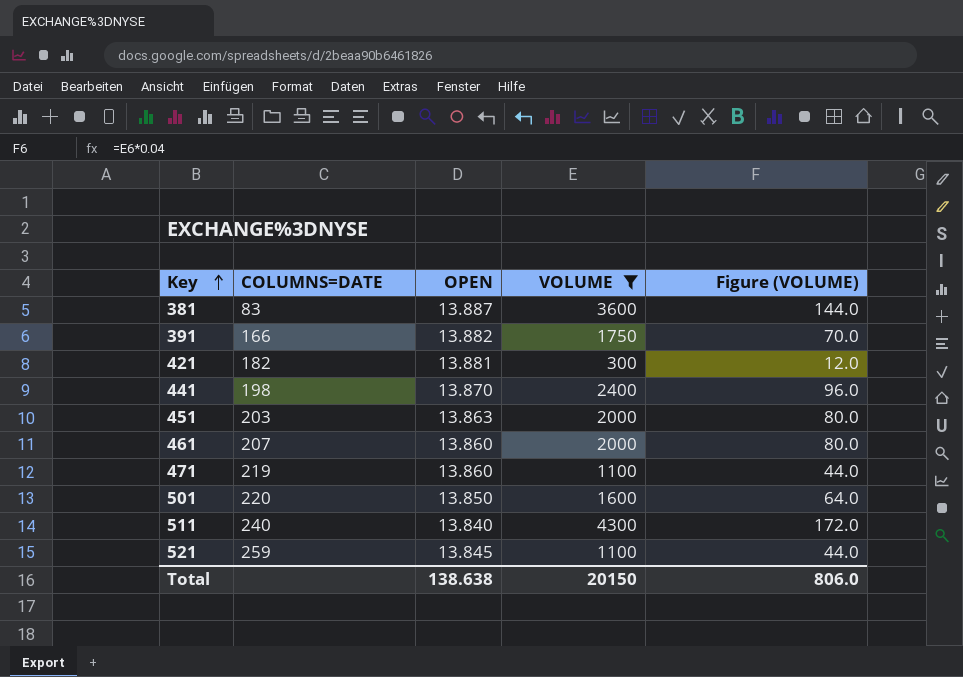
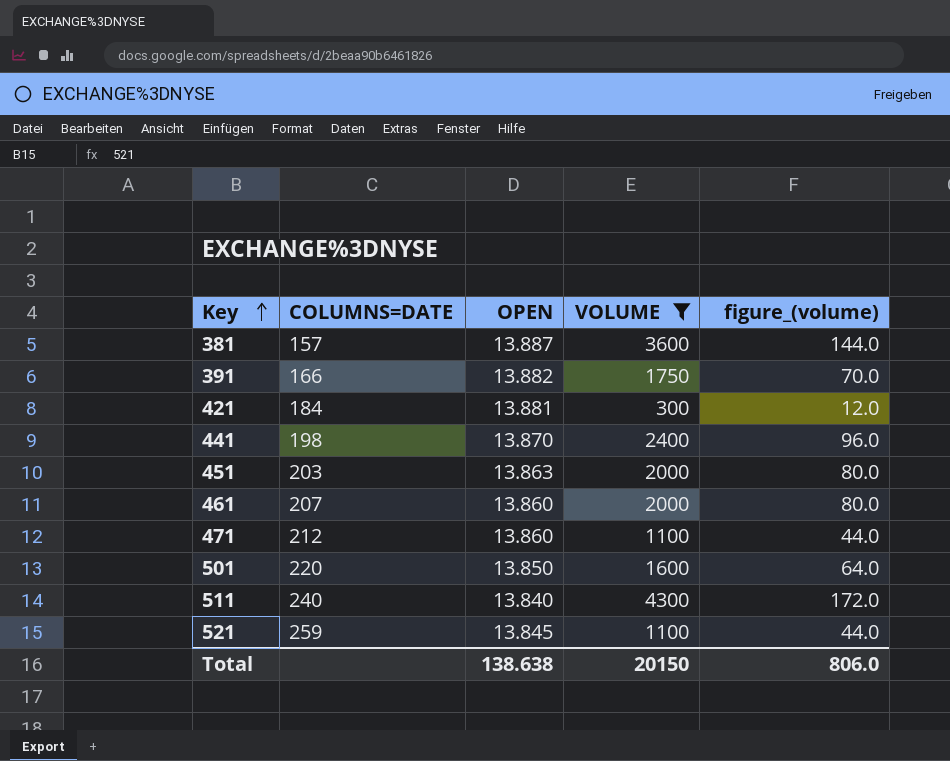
column name: Figure (VOLUME) -> figure_(volume)
381 | COLUMNS=DATE: 83 -> 157
421 | COLUMNS=DATE: 182 -> 184
471 | COLUMNS=DATE: 219 -> 212

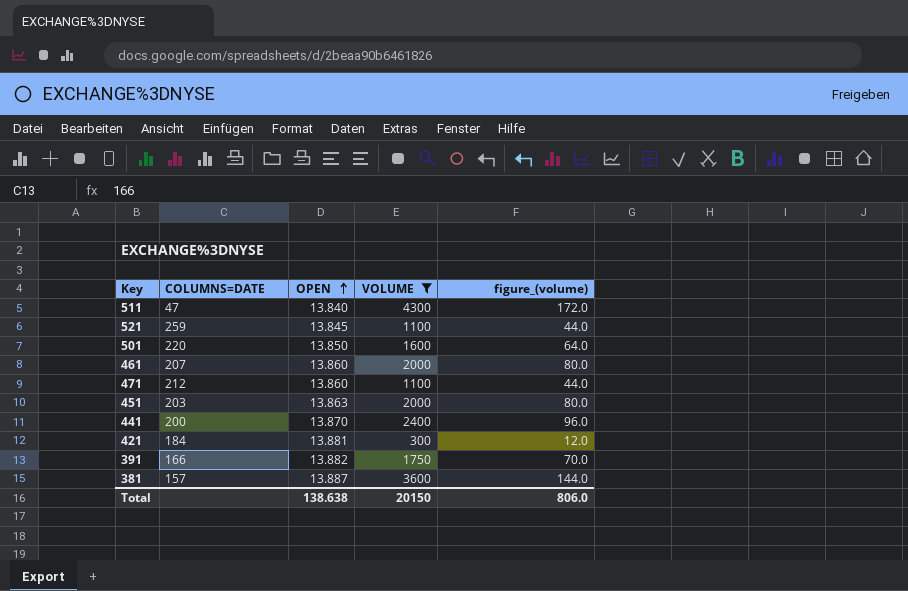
row order: Key ascending -> OPEN ascending
511 | COLUMNS=DATE: 240 -> 47
441 | COLUMNS=DATE: 198 -> 200

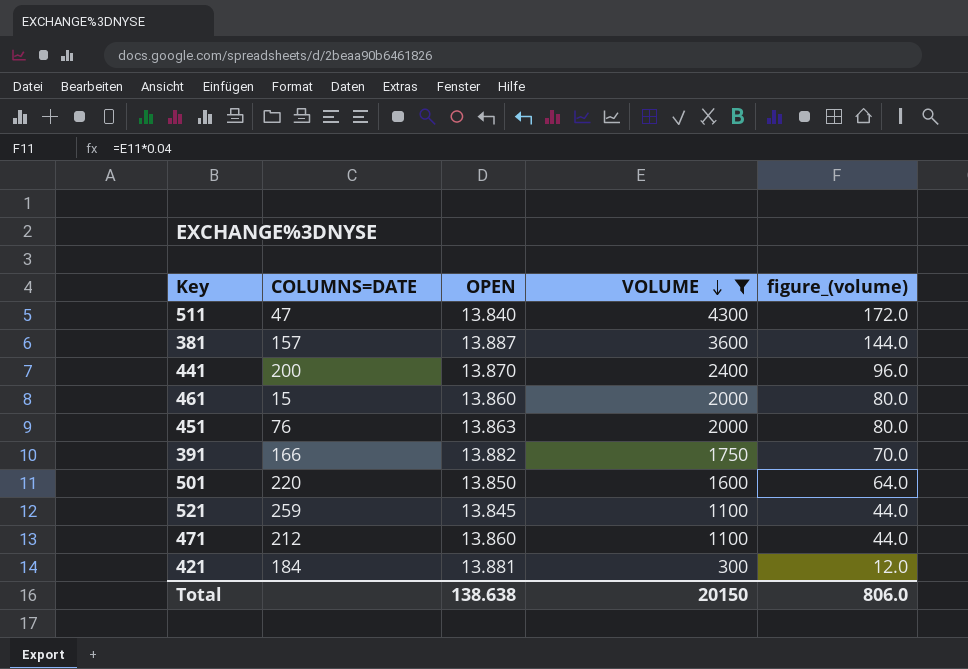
row order: OPEN ascending -> VOLUME descending
461 | COLUMNS=DATE: 207 -> 15
451 | COLUMNS=DATE: 203 -> 76

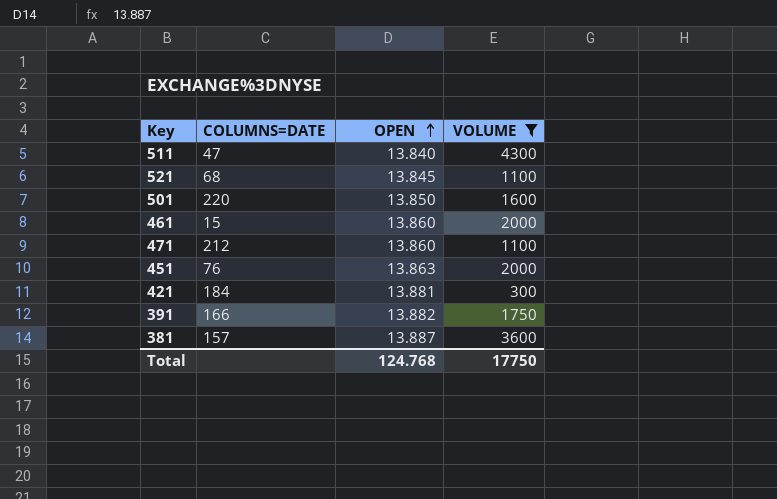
row order: VOLUME descending -> OPEN ascending
column figure_(volume) | formula: [VOLUME] * 0.04 -> none
row 441: 200 | 13.870 | 2400 | 96.0 -> none
521 | COLUMNS=DATE: 259 -> 68
Total | OPEN: 138.638 -> 124.768
Total | VOLUME: 20150 -> 17750

